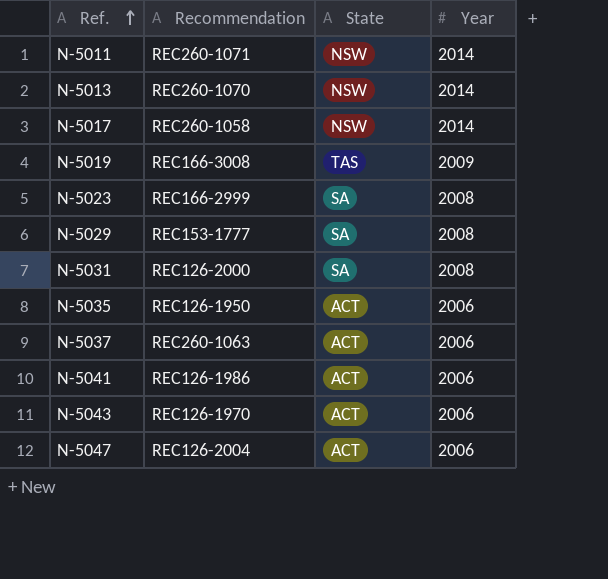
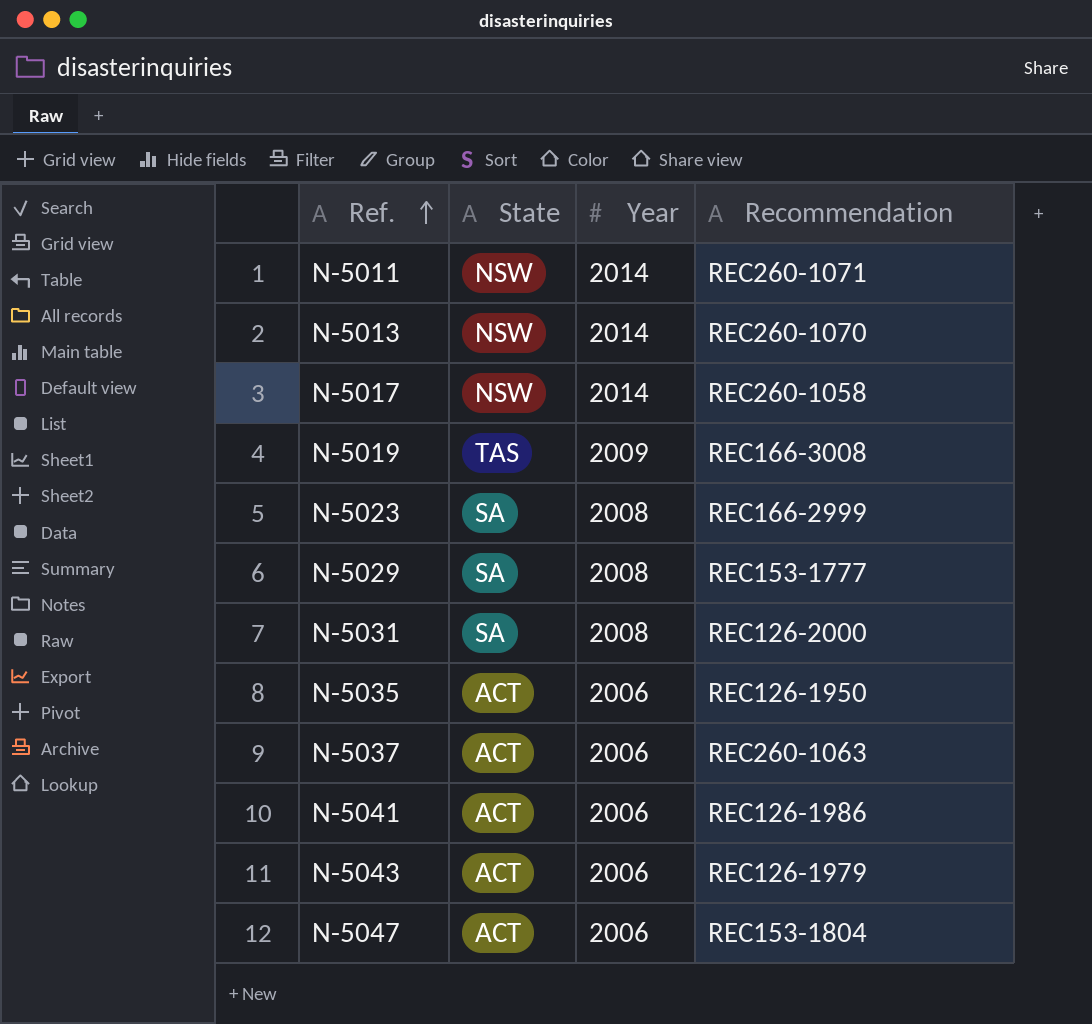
column Recommendation | position: 2 -> 4
N-5043 | Recommendation: REC126-1970 -> REC126-1979
N-5047 | Recommendation: REC126-2004 -> REC153-1804

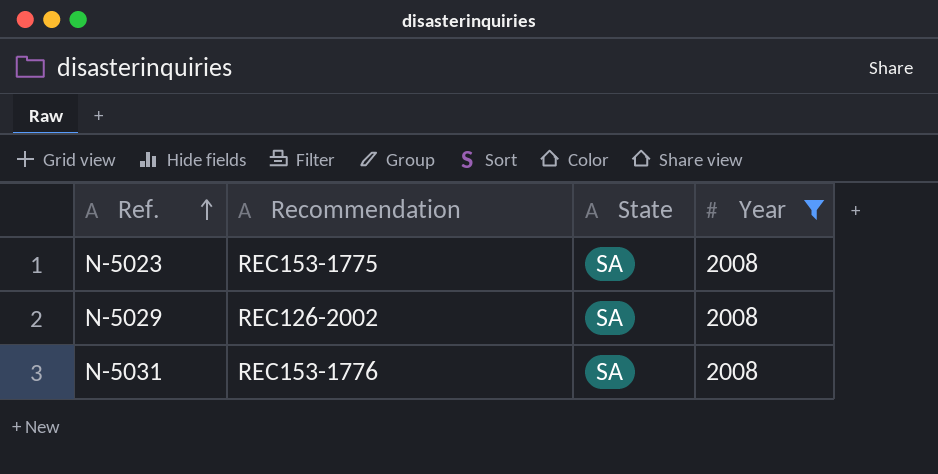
filter: none -> Year = 2008
column Recommendation | position: 4 -> 2
N-5023 | Recommendation: REC166-2999 -> REC153-1775
N-5029 | Recommendation: REC153-1777 -> REC126-2002
N-5031 | Recommendation: REC126-2000 -> REC153-1776

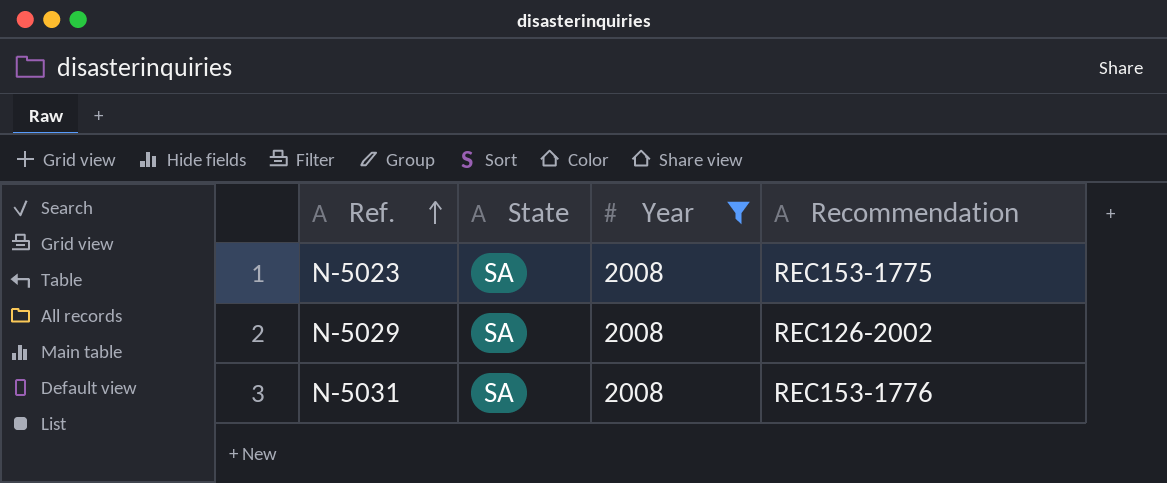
column Recommendation | position: 2 -> 4

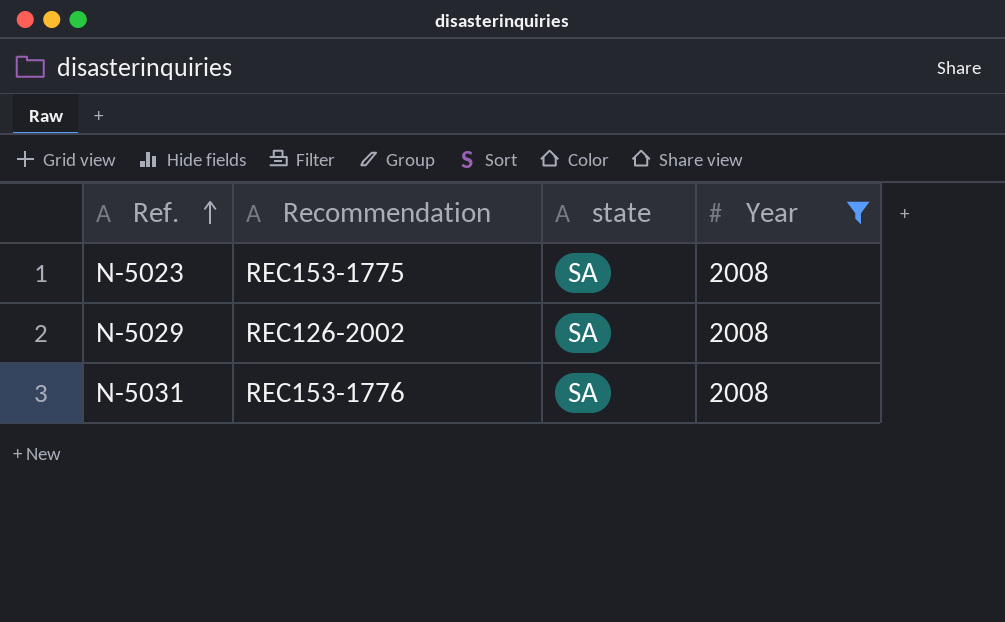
column Recommendation | position: 4 -> 2
column name: State -> state

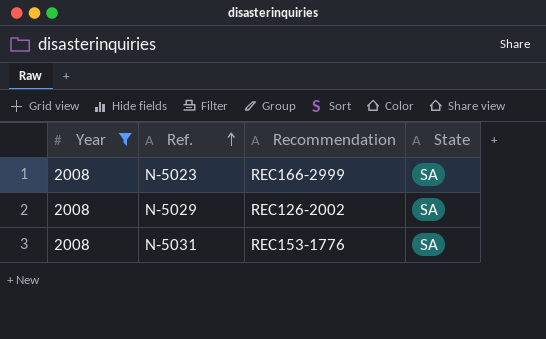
column Year | position: 4 -> 1
column name: state -> State
N-5023 | Recommendation: REC153-1775 -> REC166-2999

